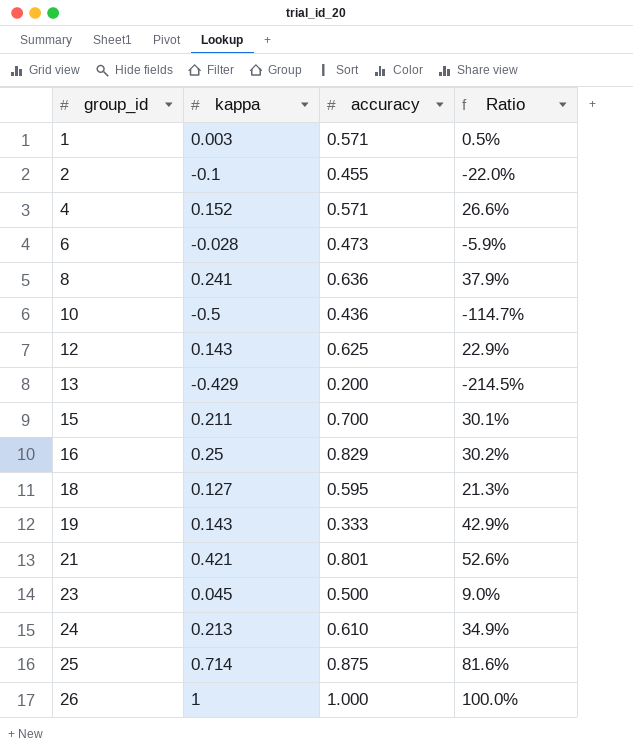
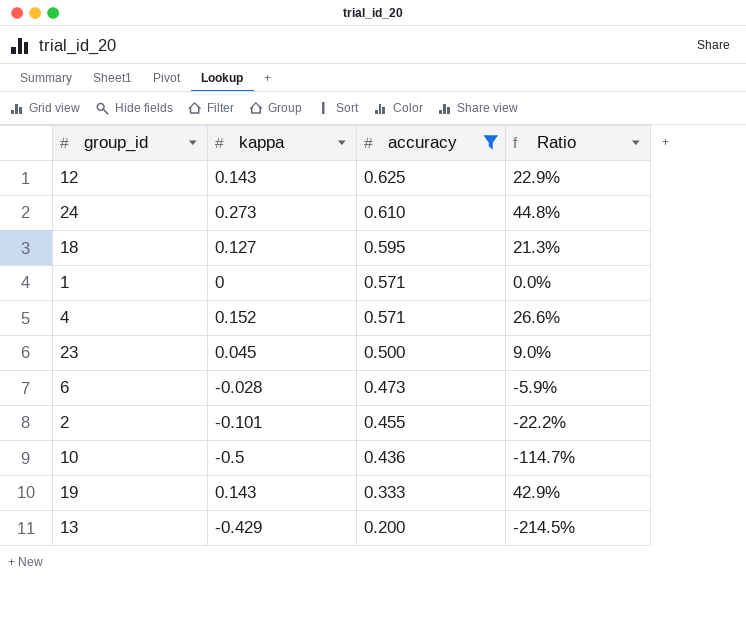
filter: none -> accuracy <= 0.625
row order: group_id ascending -> accuracy descending
24 | kappa: 0.213 -> 0.273
24 | Ratio: 34.9% -> 44.8%
1 | kappa: 0.003 -> 0
1 | Ratio: 0.5% -> 0.0%
2 | kappa: -0.1 -> -0.101
2 | Ratio: -22.0% -> -22.2%

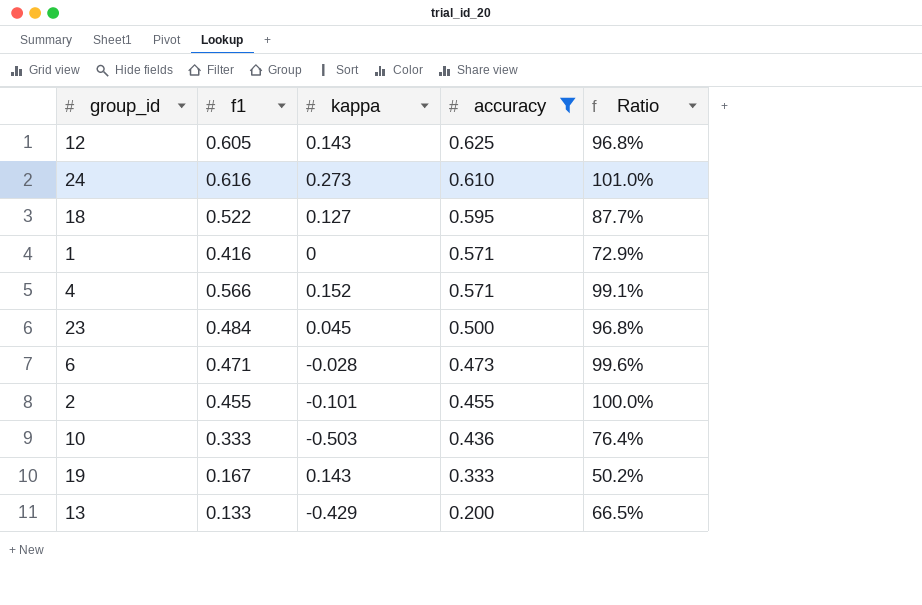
column f1 | position: none -> 2
column Ratio | formula: [kappa] / [accuracy] -> [f1] / [accuracy]
10 | kappa: -0.5 -> -0.503

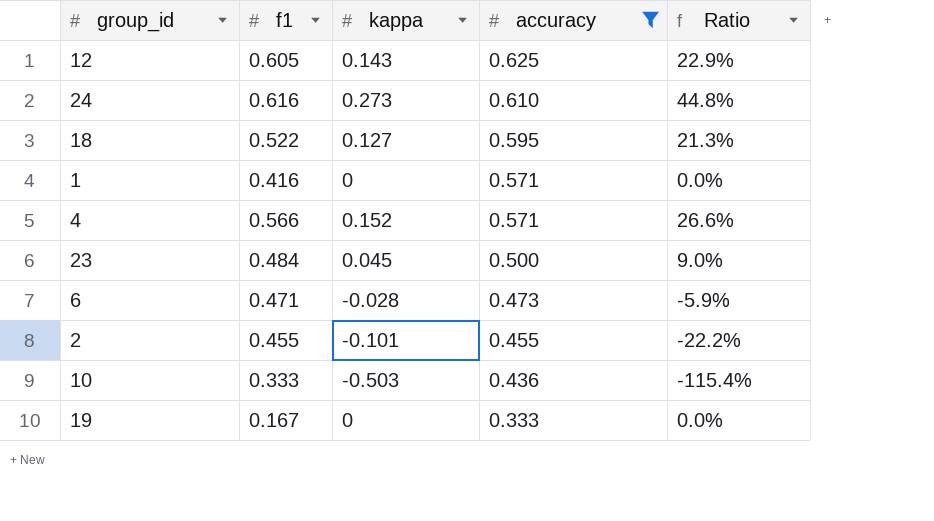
column Ratio | formula: [f1] / [accuracy] -> [kappa] / [accuracy]
row 13: 0.133 | -0.429 | 0.200 | 66.5% -> none
19 | kappa: 0.143 -> 0

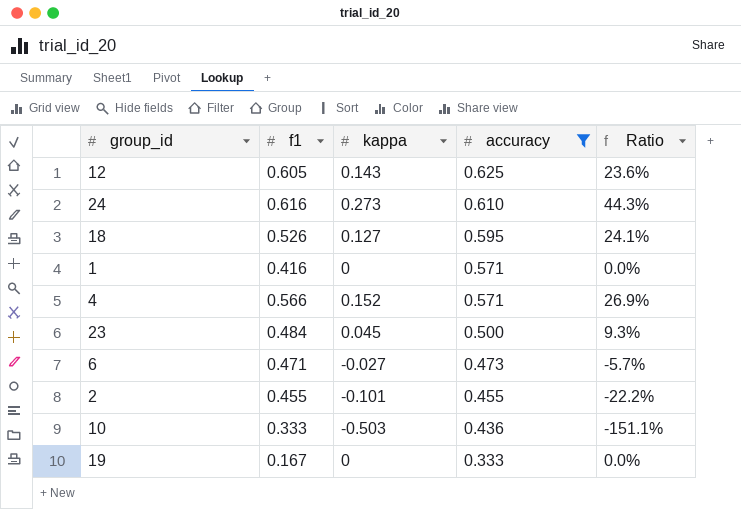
column Ratio | formula: [kappa] / [accuracy] -> [kappa] / [f1]
18 | f1: 0.522 -> 0.526
6 | kappa: -0.028 -> -0.027

